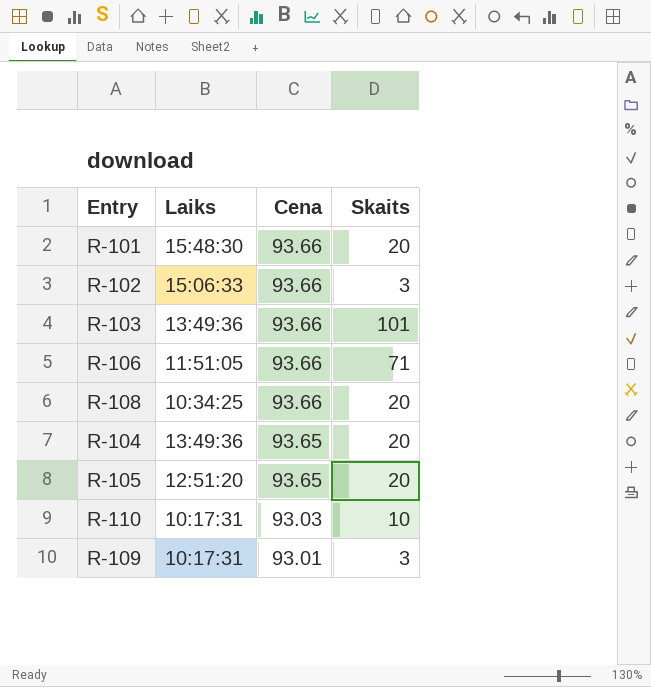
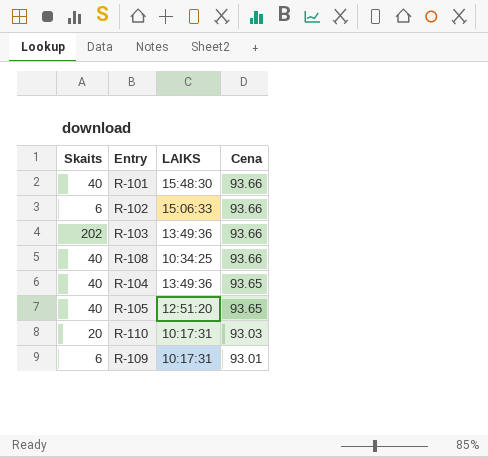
column Skaits | position: 4 -> 1
column name: Laiks -> LAIKS
row R-106: 11:51:05 | 93.66 | 71 -> none
R-101 | Skaits: 20 -> 40
R-102 | Skaits: 3 -> 6
R-103 | Skaits: 101 -> 202
R-108 | Skaits: 20 -> 40
R-104 | Skaits: 20 -> 40
R-105 | Skaits: 20 -> 40
R-110 | Skaits: 10 -> 20
R-109 | Skaits: 3 -> 6

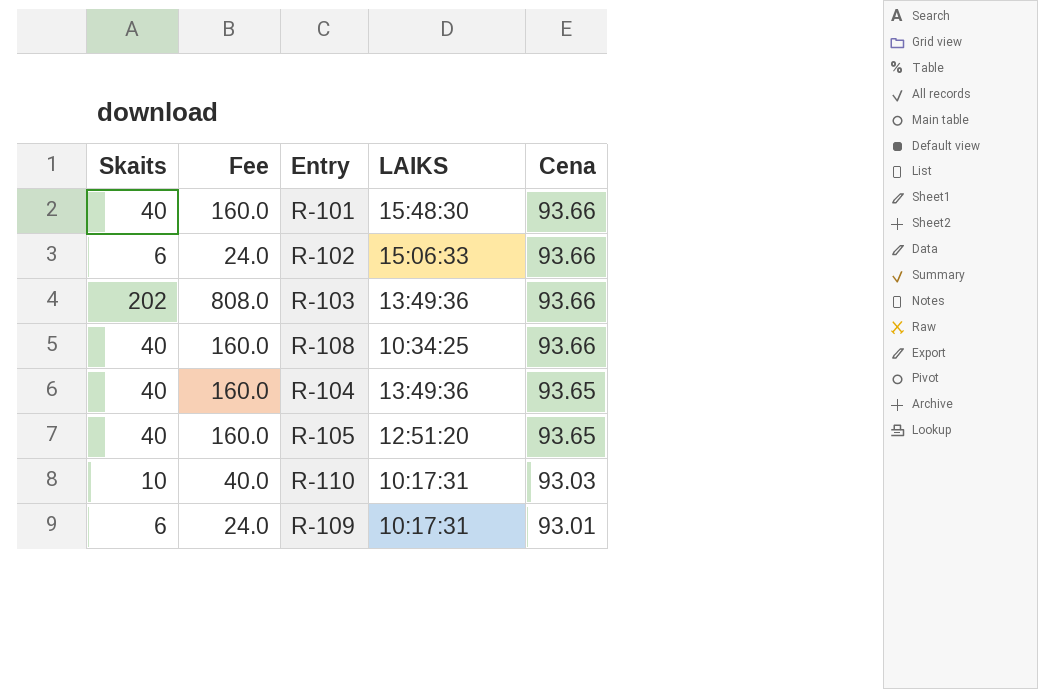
column Fee | formula: none -> [Skaits] * 4
R-110 | Skaits: 20 -> 10

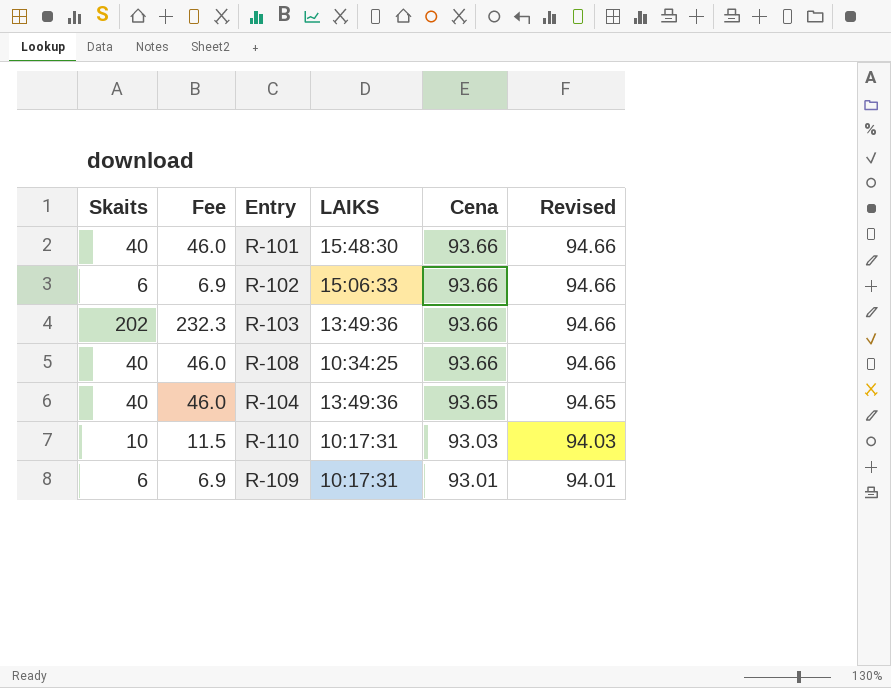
column Fee | formula: [Skaits] * 4 -> [Skaits] * 1.15
column Revised | formula: none -> [Cena] + 1
row R-105: 40 | 160.0 | 12:51:20 | 93.65 -> none

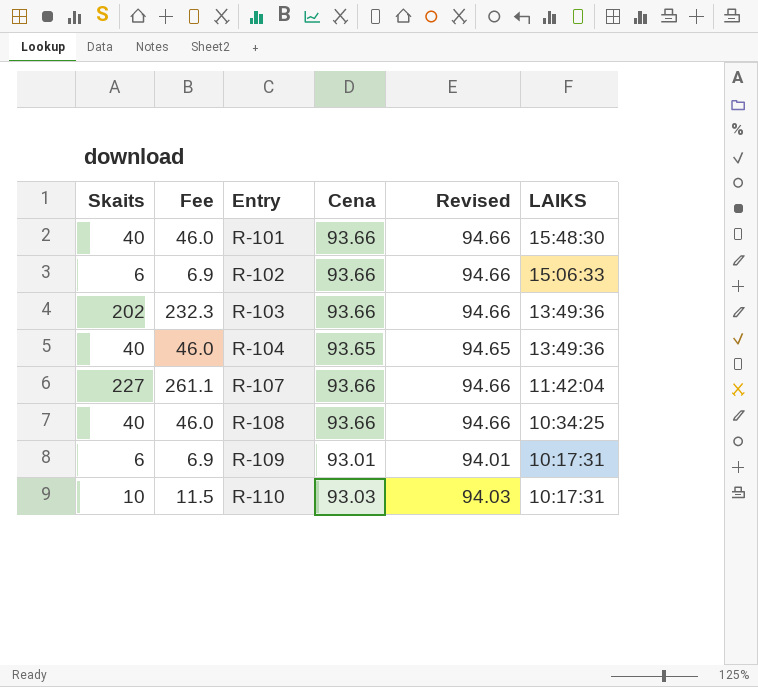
row order: Cena descending -> Entry ascending
column LAIKS | position: 4 -> 6
row R-107: none -> 227 | 261.1 | 93.66 | 94.66 | 11:42:04

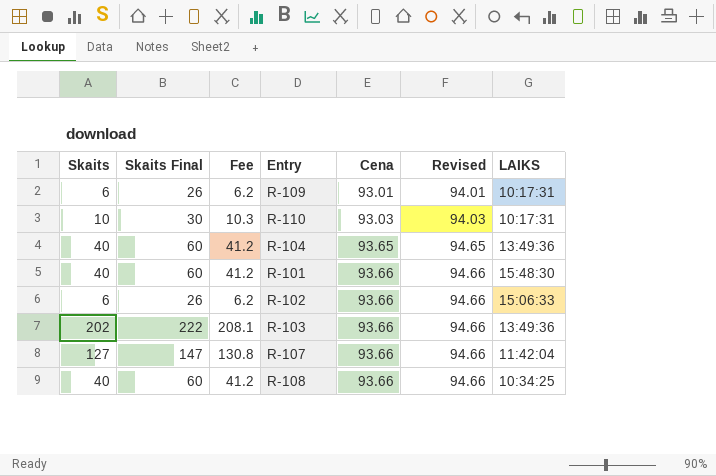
row order: Entry ascending -> Cena ascending
column Skaits Final | formula: none -> [Skaits] + 20
column Fee | formula: [Skaits] * 1.15 -> [Skaits] * 1.03
R-107 | Skaits: 227 -> 127

